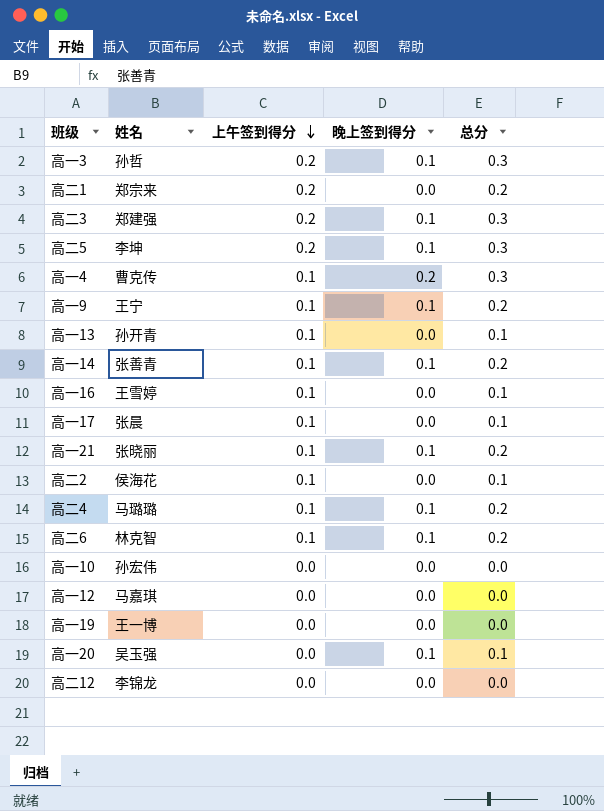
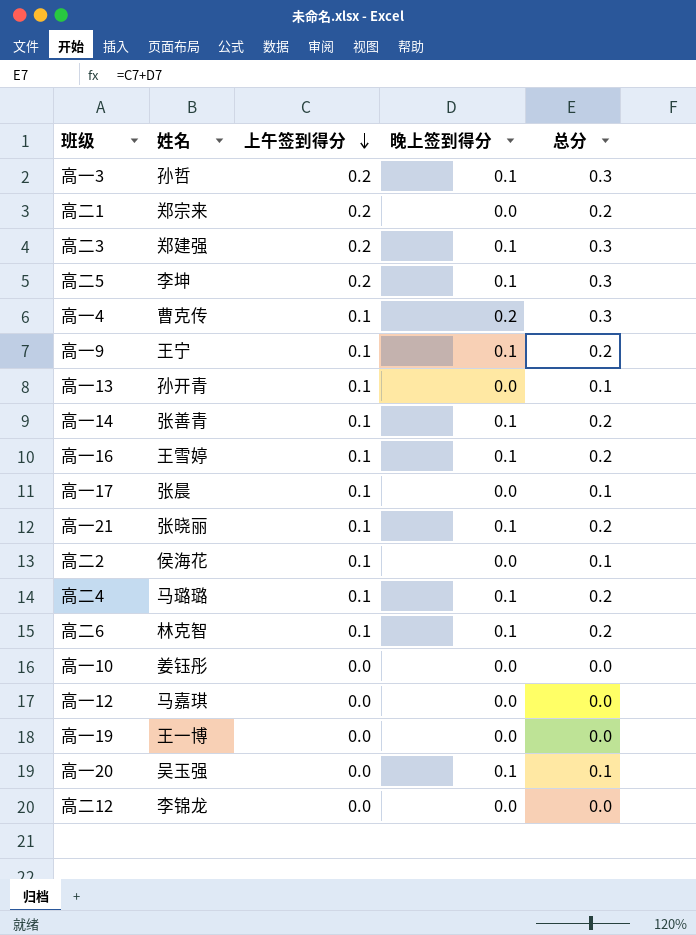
高一16 | 晚上签到得分: 0.0 -> 0.1
高一16 | 总分: 0.1 -> 0.2
高一10 | 姓名: 孙宏伟 -> 姜钰彤

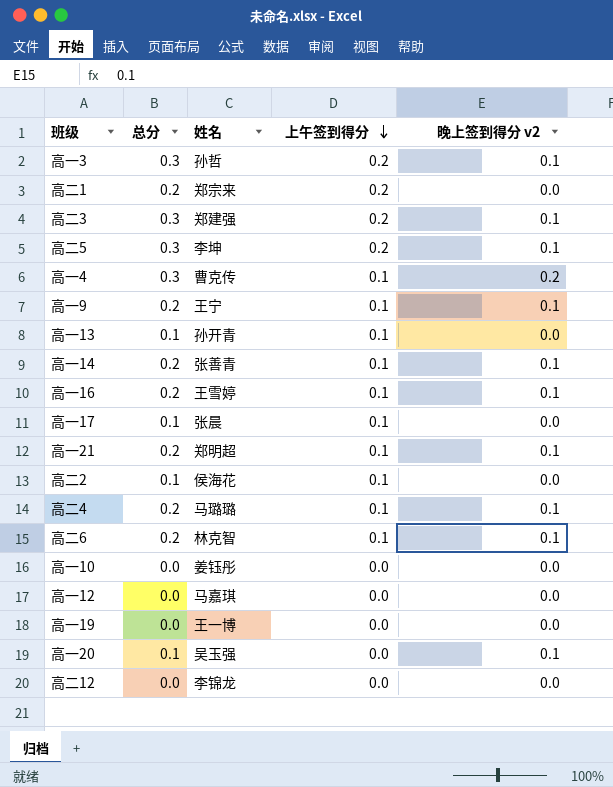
column 总分 | position: 5 -> 2
column name: 晚上签到得分 -> 晚上签到得分 v2
高一21 | 姓名: 张晓丽 -> 郑明超

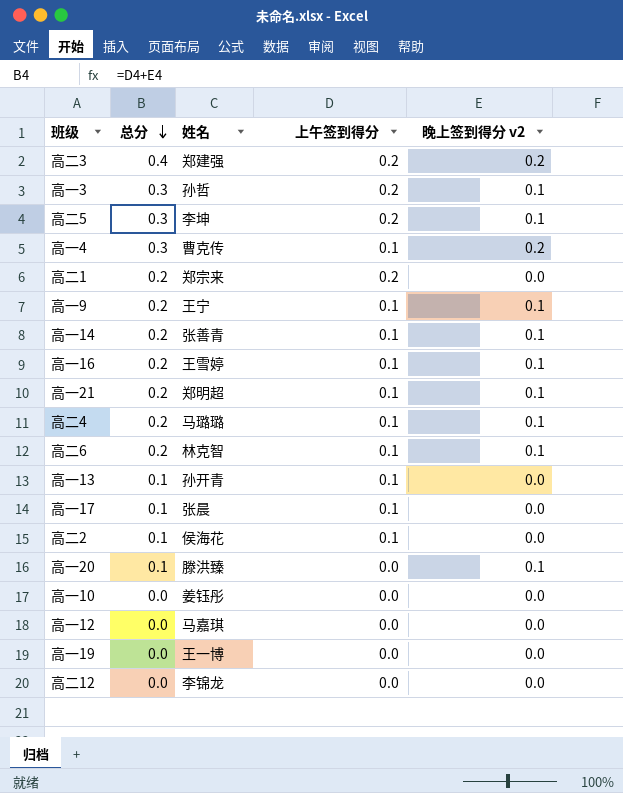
row order: 上午签到得分 descending -> 总分 descending
高二3 | 总分: 0.3 -> 0.4
高二3 | 晚上签到得分 v2: 0.1 -> 0.2
高一20 | 姓名: 吴玉强 -> 滕洪臻

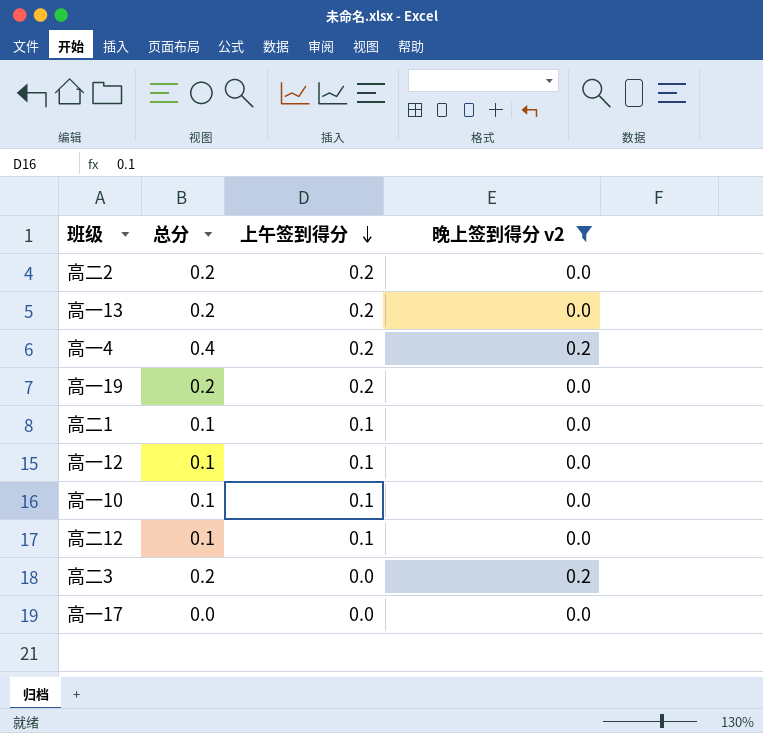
filter: none -> 晚上签到得分 v2 != 0.1
row order: 总分 descending -> 上午签到得分 descending
column 姓名 | position: 3 -> none
高二2 | 总分: 0.1 -> 0.2
高二2 | 上午签到得分: 0.1 -> 0.2
高一13 | 总分: 0.1 -> 0.2
高一13 | 上午签到得分: 0.1 -> 0.2
高一4 | 总分: 0.3 -> 0.4
高一4 | 上午签到得分: 0.1 -> 0.2
高一19 | 总分: 0.0 -> 0.2
高一19 | 上午签到得分: 0.0 -> 0.2
高二1 | 总分: 0.2 -> 0.1
高二1 | 上午签到得分: 0.2 -> 0.1
高一12 | 总分: 0.0 -> 0.1
高一12 | 上午签到得分: 0.0 -> 0.1
高一10 | 总分: 0.0 -> 0.1
高一10 | 上午签到得分: 0.0 -> 0.1
高二12 | 总分: 0.0 -> 0.1
高二12 | 上午签到得分: 0.0 -> 0.1
高二3 | 总分: 0.4 -> 0.2
高二3 | 上午签到得分: 0.2 -> 0.0
高一17 | 总分: 0.1 -> 0.0
高一17 | 上午签到得分: 0.1 -> 0.0

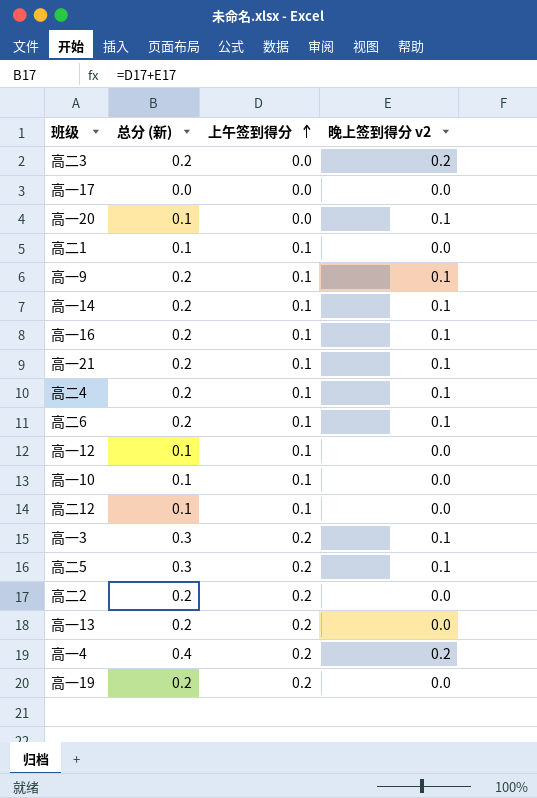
filter: 晚上签到得分 v2 != 0.1 -> none
row order: 上午签到得分 descending -> 上午签到得分 ascending
column name: 总分 -> 总分 (新)

